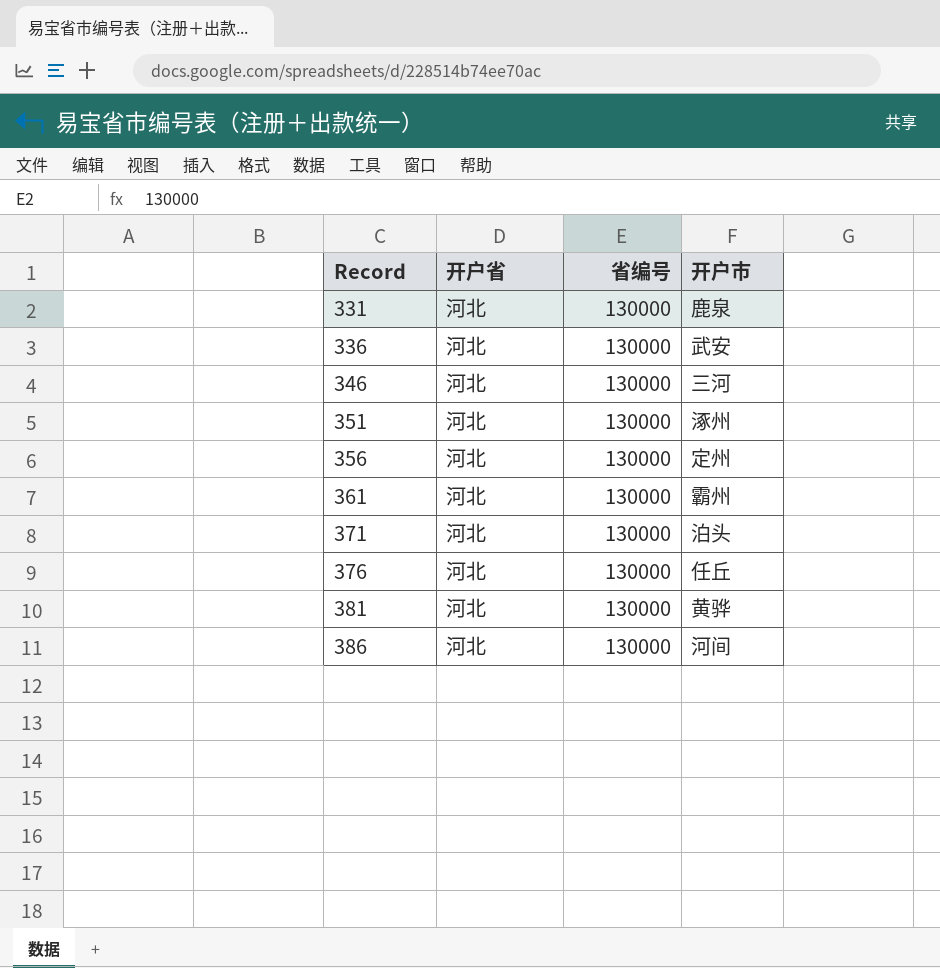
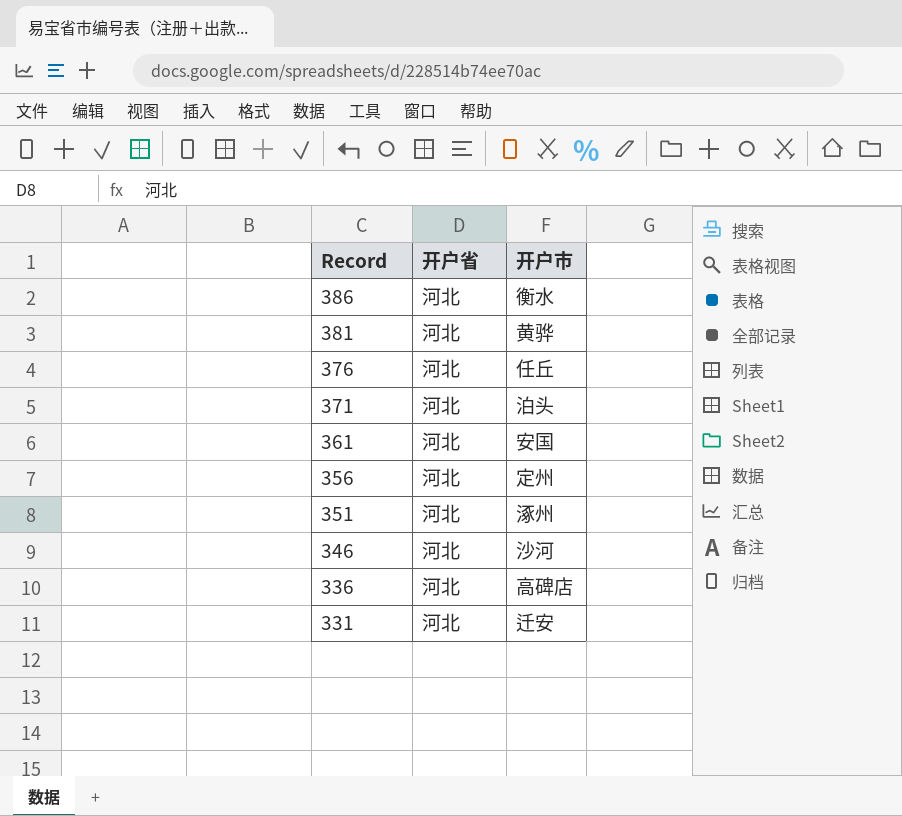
row order: Record ascending -> Record descending
column 省编号 | position: 3 -> none
386 | 开户市: 河间 -> 衡水
361 | 开户市: 霸州 -> 安国
346 | 开户市: 三河 -> 沙河
336 | 开户市: 武安 -> 高碑店
331 | 开户市: 鹿泉 -> 迁安

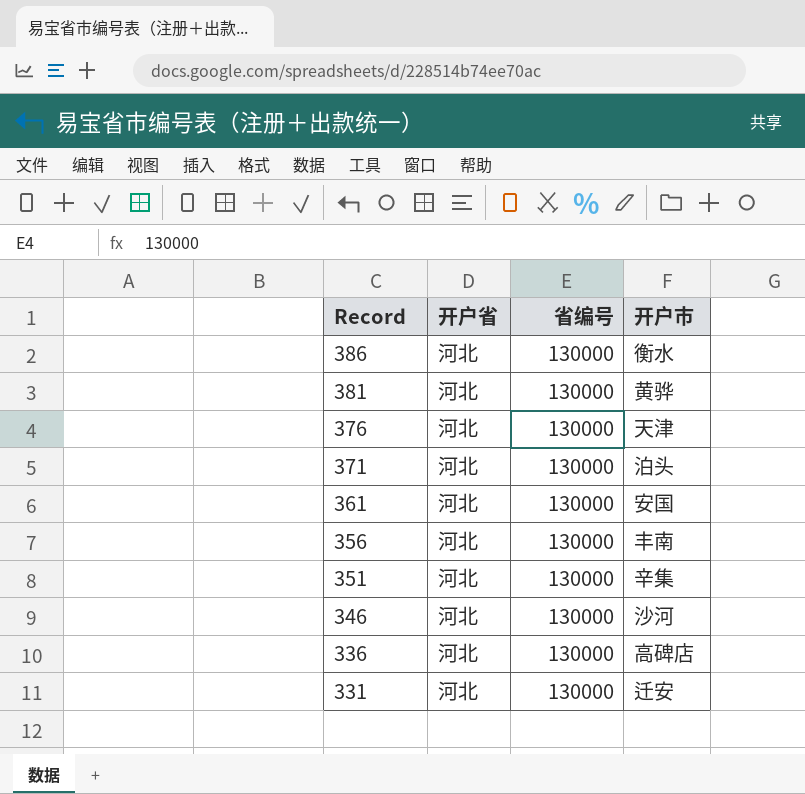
column 省编号 | position: none -> 3
376 | 开户市: 任丘 -> 天津
356 | 开户市: 定州 -> 丰南
351 | 开户市: 涿州 -> 辛集

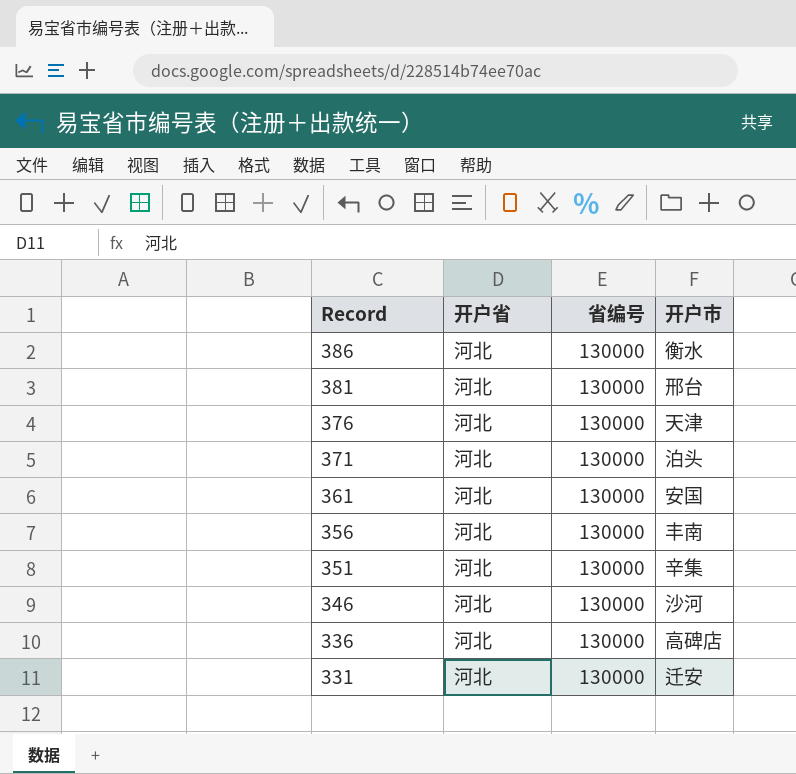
381 | 开户市: 黄骅 -> 邢台

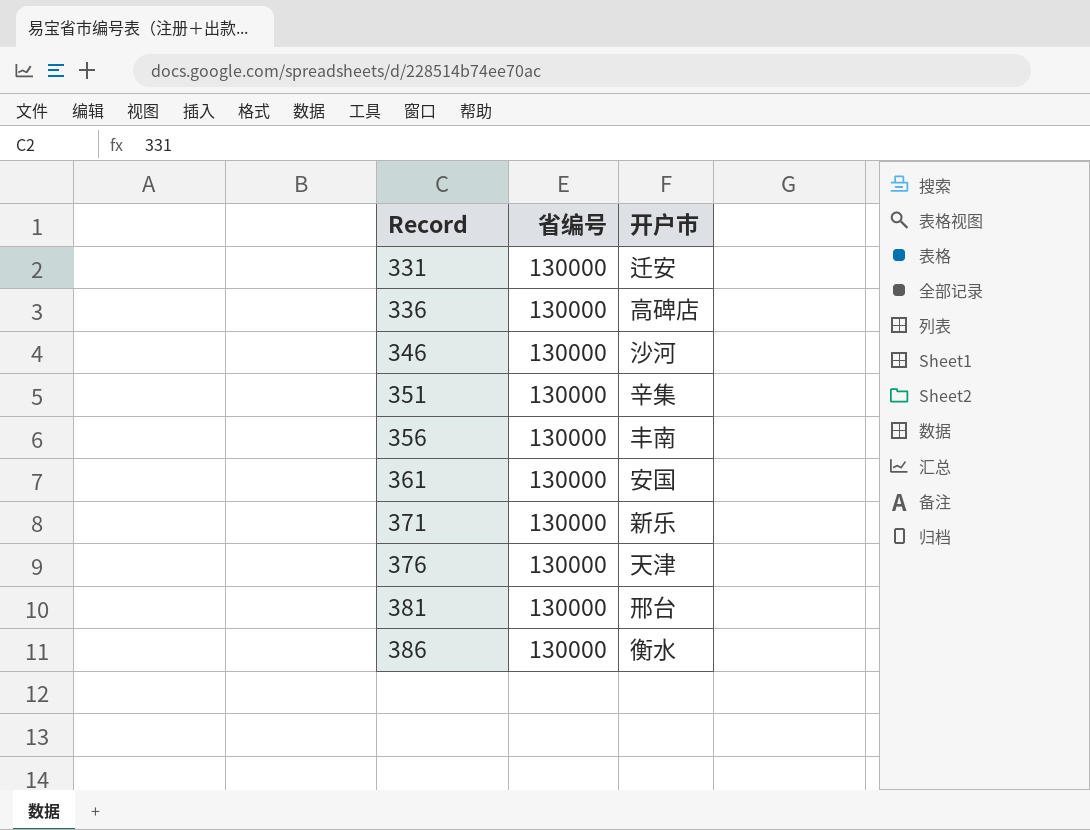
row order: Record descending -> Record ascending
column 开户省 | position: 2 -> none
371 | 开户市: 泊头 -> 新乐

